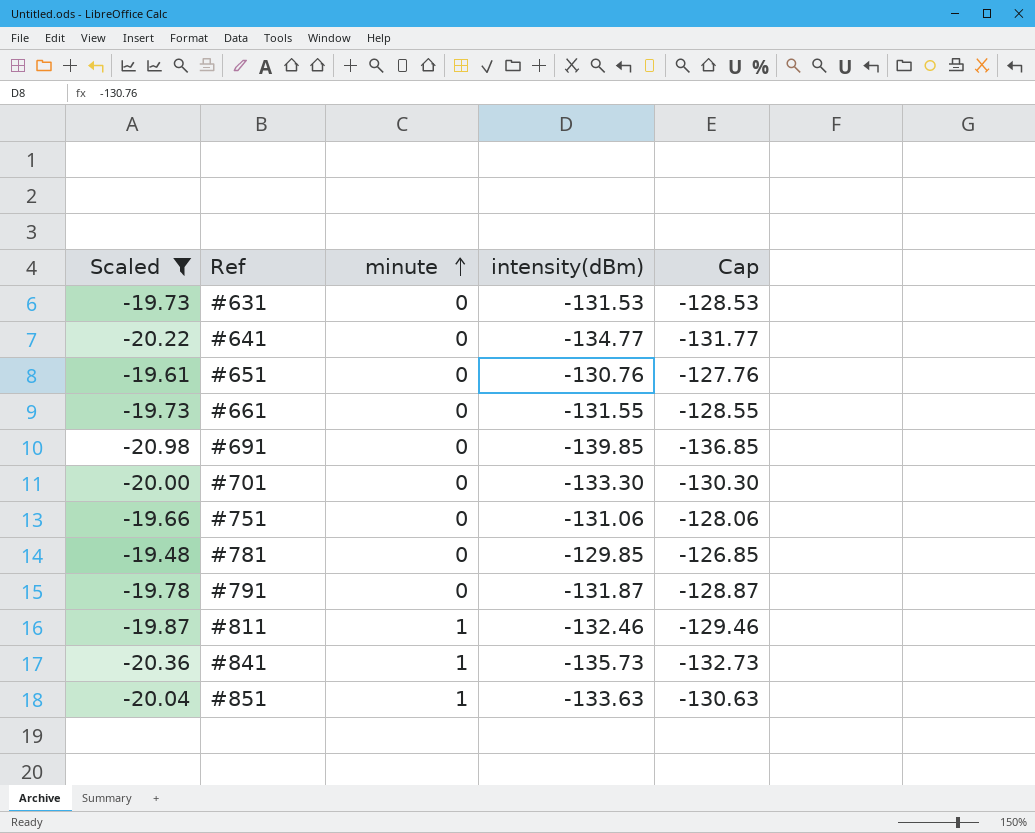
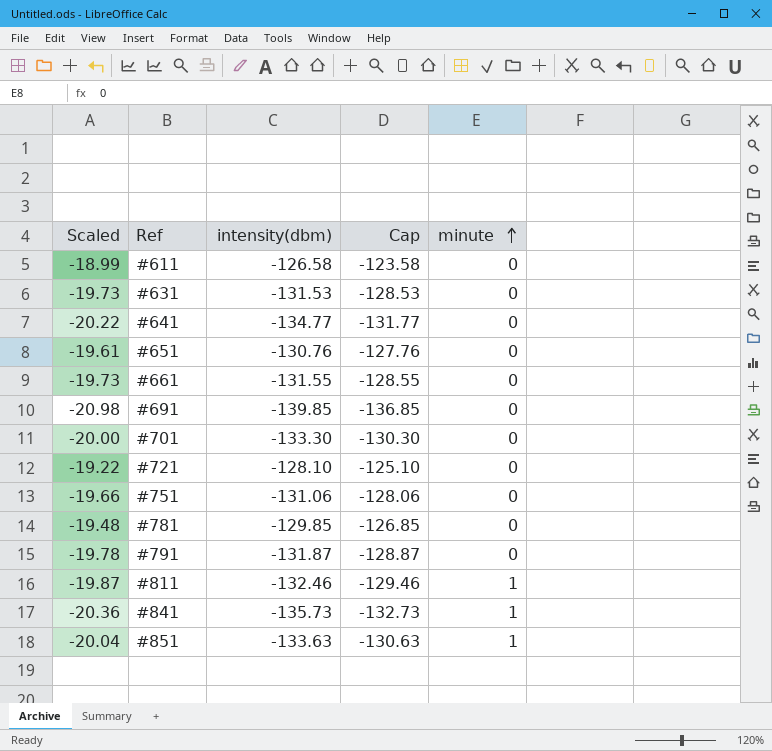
filter: Scaled <= -19.48 -> none
column name: intensity(dBm) -> intensity(dbm)
column minute | position: 3 -> 5

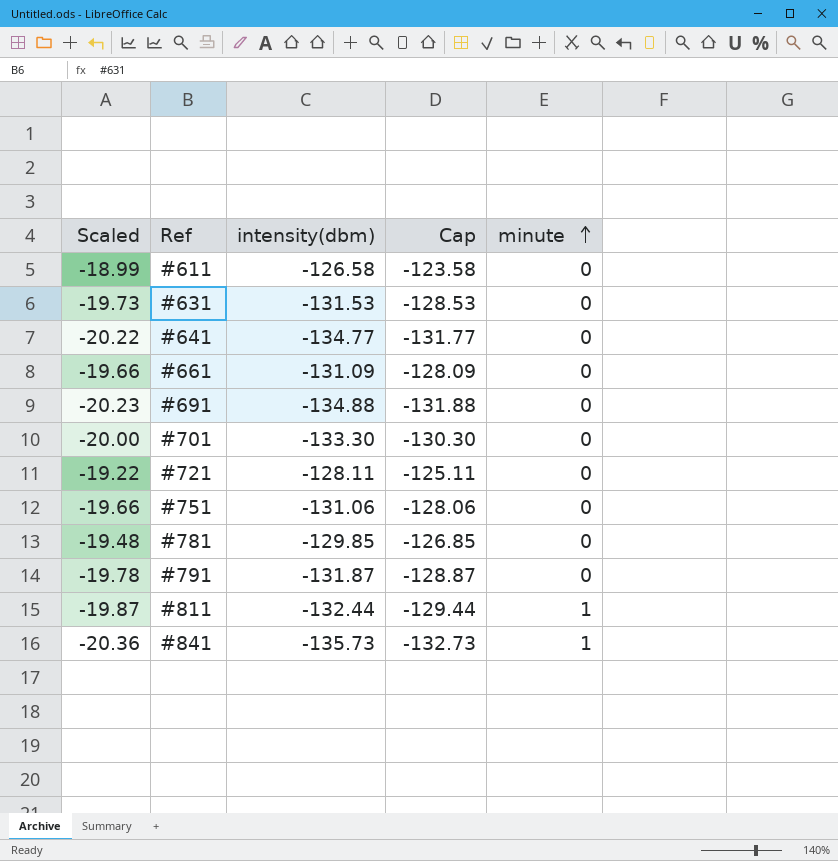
row #651: -19.61 | -130.76 | -127.76 | 0 -> none
row #851: -20.04 | -133.63 | -130.63 | 1 -> none
#661 | Scaled: -19.73 -> -19.66
#661 | intensity(dbm): -131.55 -> -131.09
#661 | Cap: -128.55 -> -128.09
#691 | Scaled: -20.98 -> -20.23
#691 | intensity(dbm): -139.85 -> -134.88
#691 | Cap: -136.85 -> -131.88
#721 | intensity(dbm): -128.10 -> -128.11
#721 | Cap: -125.10 -> -125.11
#811 | intensity(dbm): -132.46 -> -132.44
#811 | Cap: -129.46 -> -129.44

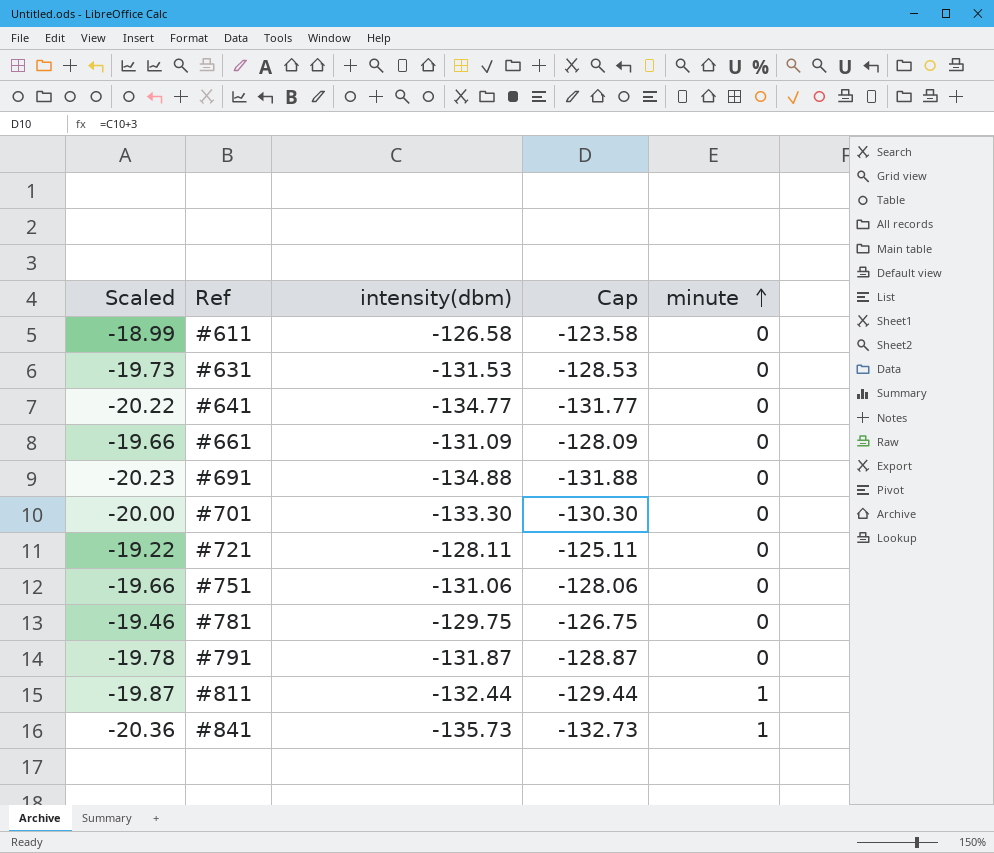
#781 | Scaled: -19.48 -> -19.46
#781 | intensity(dbm): -129.85 -> -129.75
#781 | Cap: -126.85 -> -126.75

